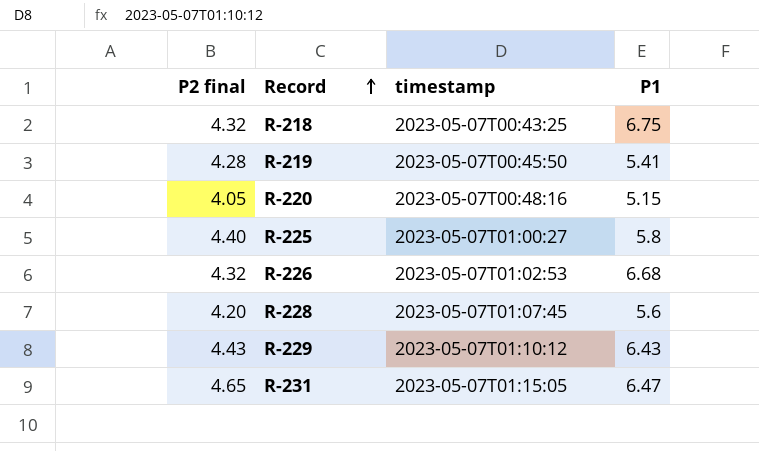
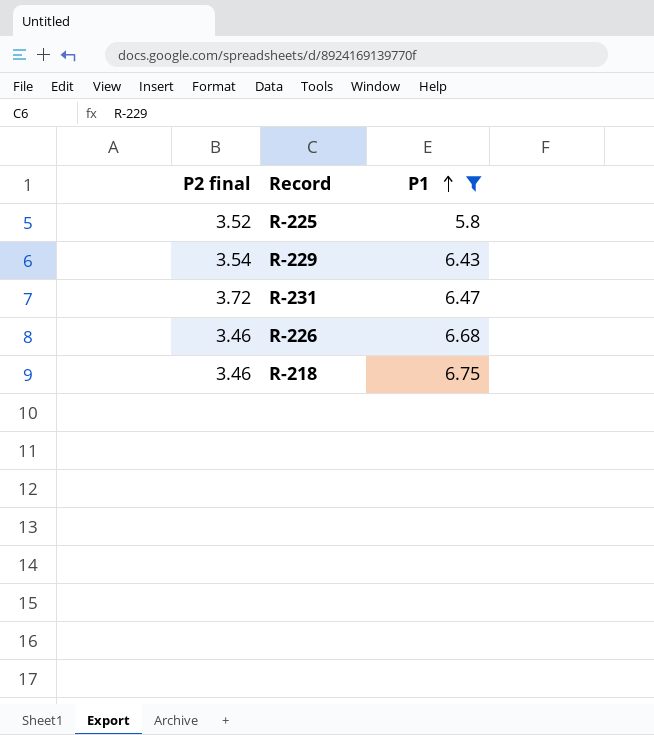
filter: none -> P1 >= 5.8
row order: Record ascending -> P1 ascending
column timestamp | position: 3 -> none
R-225 | P2 final: 4.40 -> 3.52
R-229 | P2 final: 4.43 -> 3.54
R-231 | P2 final: 4.65 -> 3.72
R-226 | P2 final: 4.32 -> 3.46
R-218 | P2 final: 4.32 -> 3.46

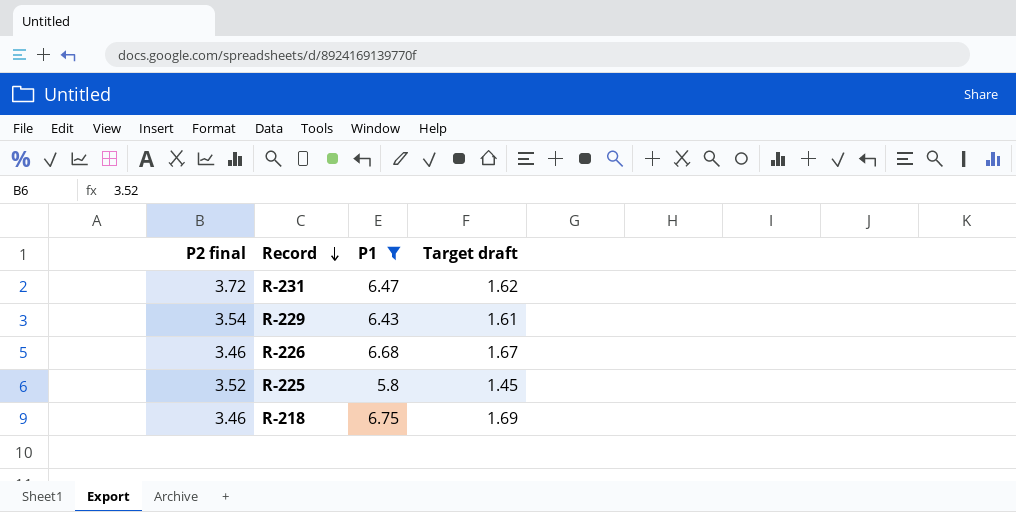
row order: P1 ascending -> Record descending
column Target draft | formula: none -> [P1] * 0.25

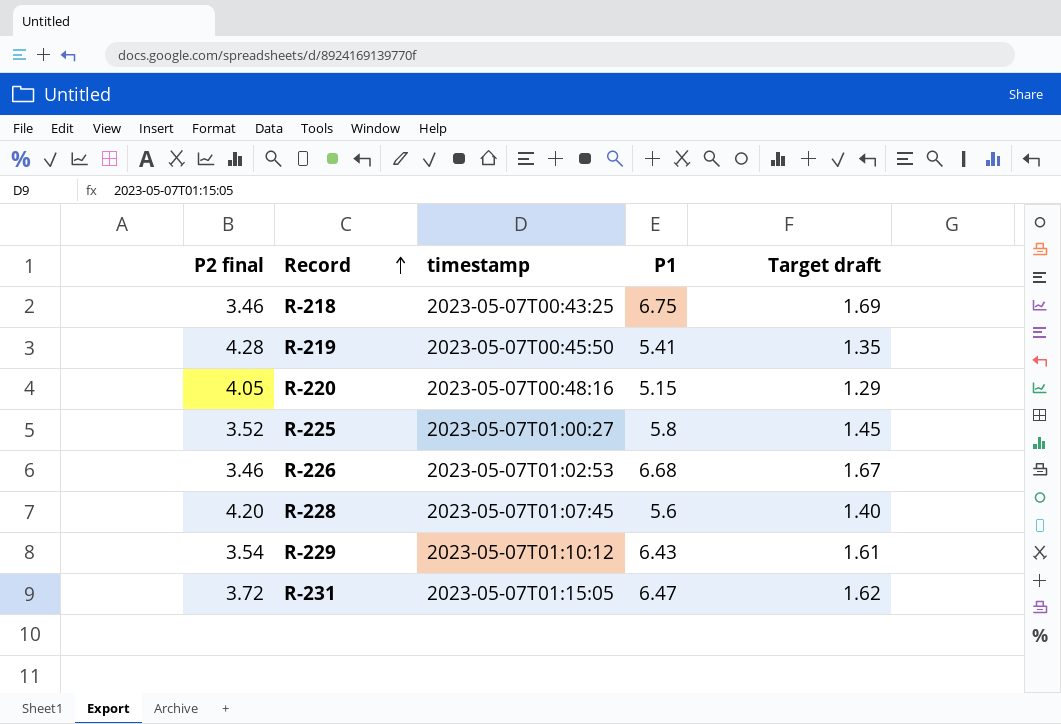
filter: P1 >= 5.8 -> none
row order: Record descending -> Record ascending
column timestamp | position: none -> 3

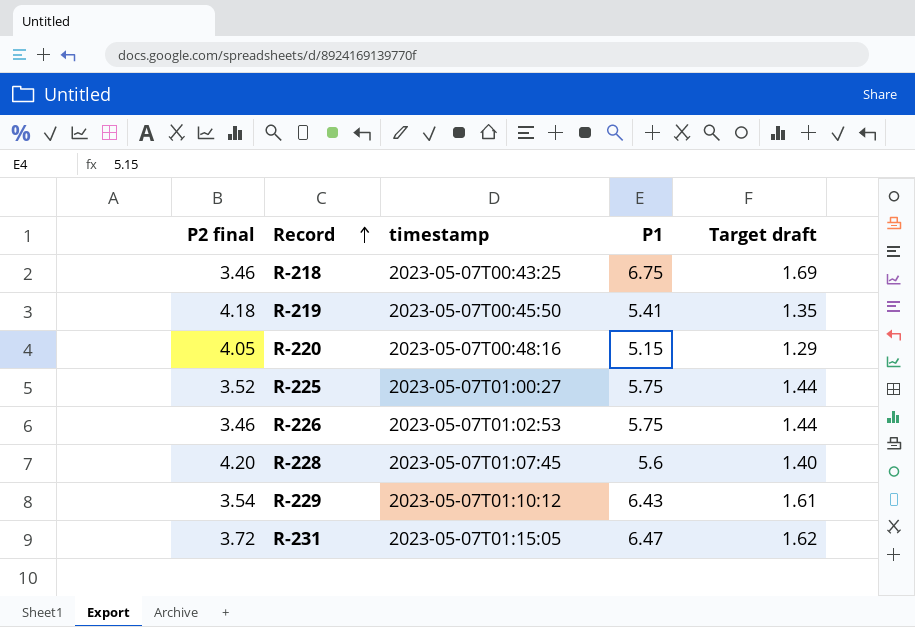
R-219 | P2 final: 4.28 -> 4.18
R-225 | P1: 5.8 -> 5.75
R-225 | Target draft: 1.45 -> 1.44
R-226 | P1: 6.68 -> 5.75
R-226 | Target draft: 1.67 -> 1.44

